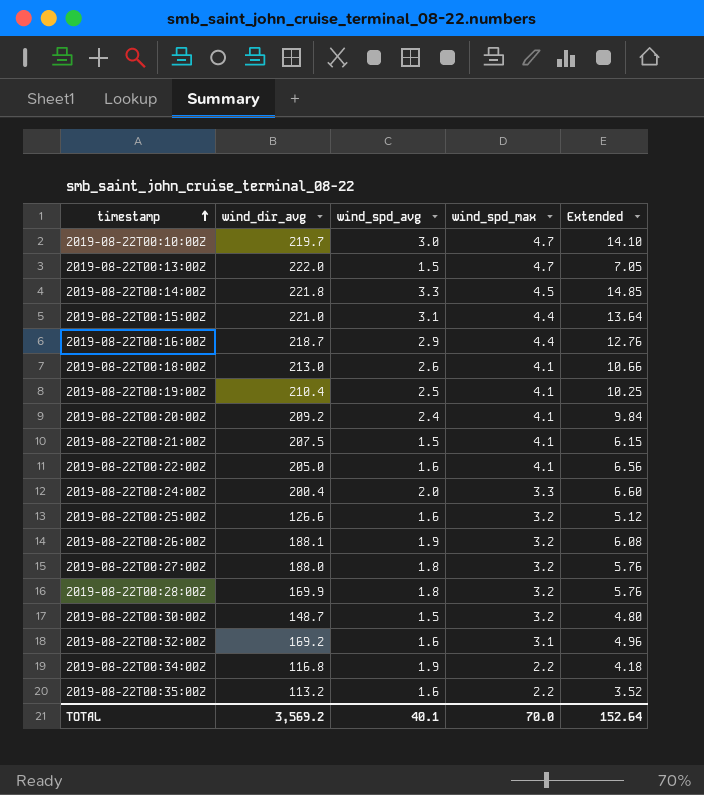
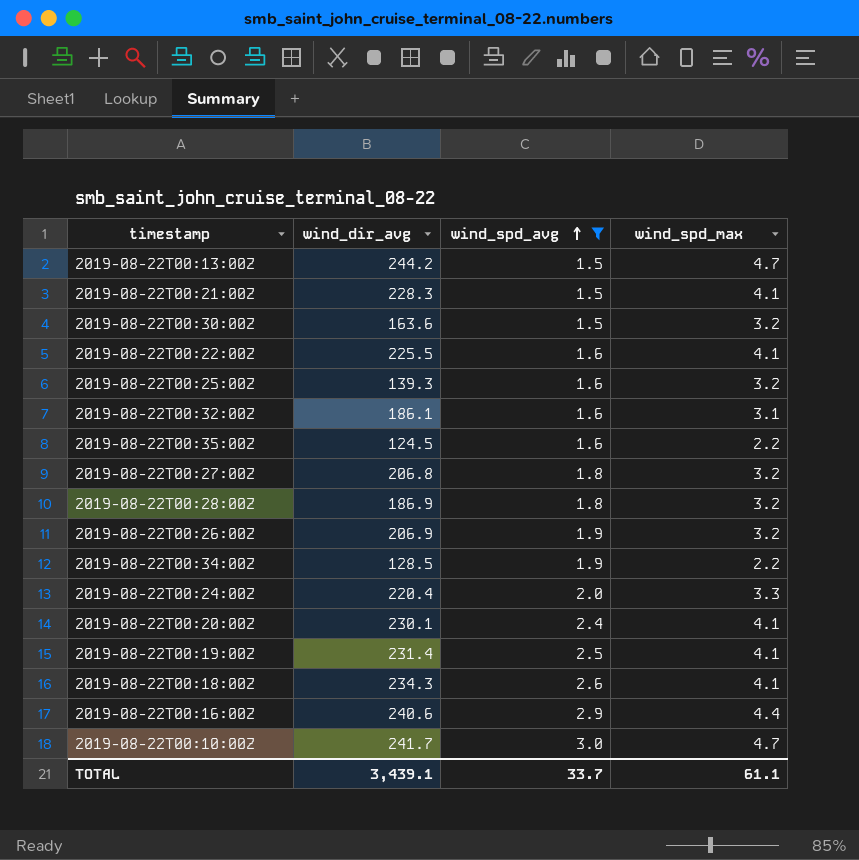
filter: none -> wind_spd_avg <= 3.0
row order: timestamp ascending -> wind_spd_avg ascending
column Extended | formula: [wind_spd_avg] * [wind_spd_max] -> none
2019-08-22T00:13:00Z | wind_dir_avg: 222.0 -> 244.2
2019-08-22T00:21:00Z | wind_dir_avg: 207.5 -> 228.3
2019-08-22T00:30:00Z | wind_dir_avg: 148.7 -> 163.6
2019-08-22T00:22:00Z | wind_dir_avg: 205.0 -> 225.5
2019-08-22T00:25:00Z | wind_dir_avg: 126.6 -> 139.3
2019-08-22T00:32:00Z | wind_dir_avg: 169.2 -> 186.1
2019-08-22T00:35:00Z | wind_dir_avg: 113.2 -> 124.5
2019-08-22T00:27:00Z | wind_dir_avg: 188.0 -> 206.8
2019-08-22T00:28:00Z | wind_dir_avg: 169.9 -> 186.9
2019-08-22T00:26:00Z | wind_dir_avg: 188.1 -> 206.9
2019-08-22T00:34:00Z | wind_dir_avg: 116.8 -> 128.5
2019-08-22T00:24:00Z | wind_dir_avg: 200.4 -> 220.4
2019-08-22T00:20:00Z | wind_dir_avg: 209.2 -> 230.1
2019-08-22T00:19:00Z | wind_dir_avg: 210.4 -> 231.4
2019-08-22T00:18:00Z | wind_dir_avg: 213.0 -> 234.3
2019-08-22T00:16:00Z | wind_dir_avg: 218.7 -> 240.6
2019-08-22T00:10:00Z | wind_dir_avg: 219.7 -> 241.7
TOTAL | wind_dir_avg: 3,569.2 -> 3,439.1
TOTAL | wind_spd_avg: 40.1 -> 33.7
TOTAL | wind_spd_max: 70.0 -> 61.1

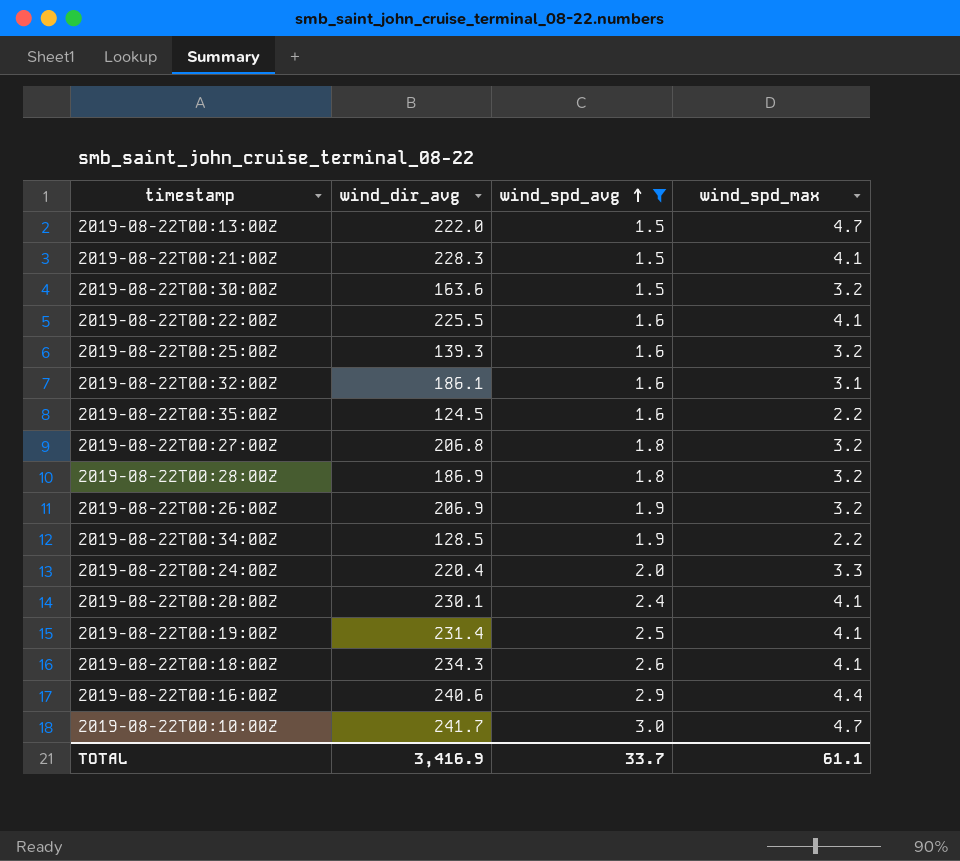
2019-08-22T00:13:00Z | wind_dir_avg: 244.2 -> 222.0
TOTAL | wind_dir_avg: 3,439.1 -> 3,416.9

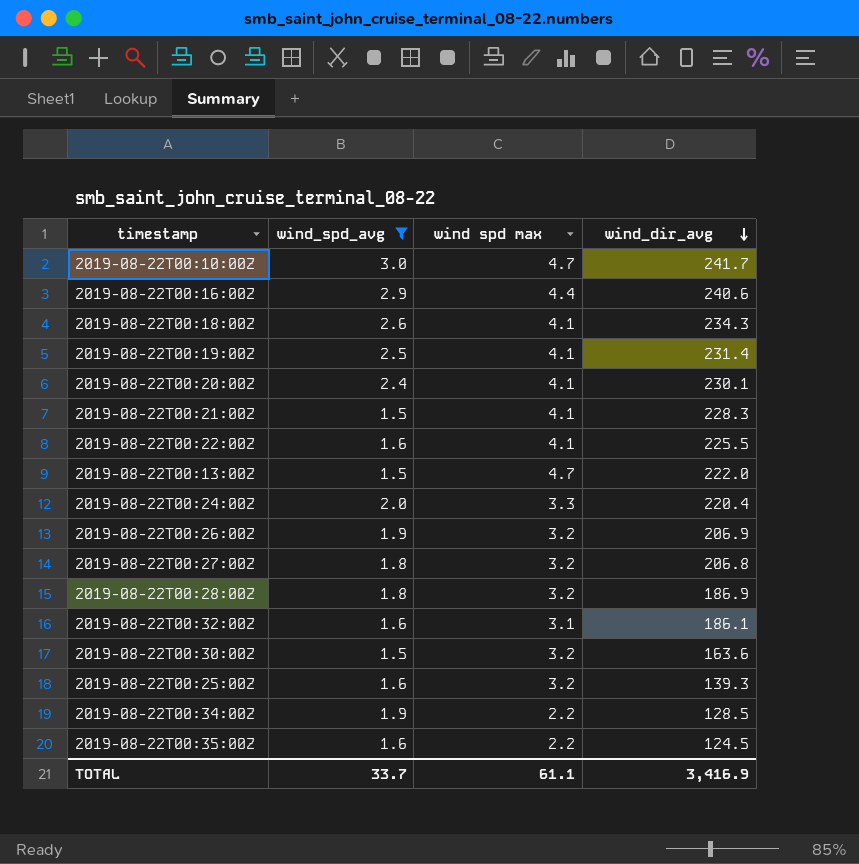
row order: wind_spd_avg ascending -> wind_dir_avg descending
column name: wind_spd_max -> wind spd max
column wind_dir_avg | position: 2 -> 4

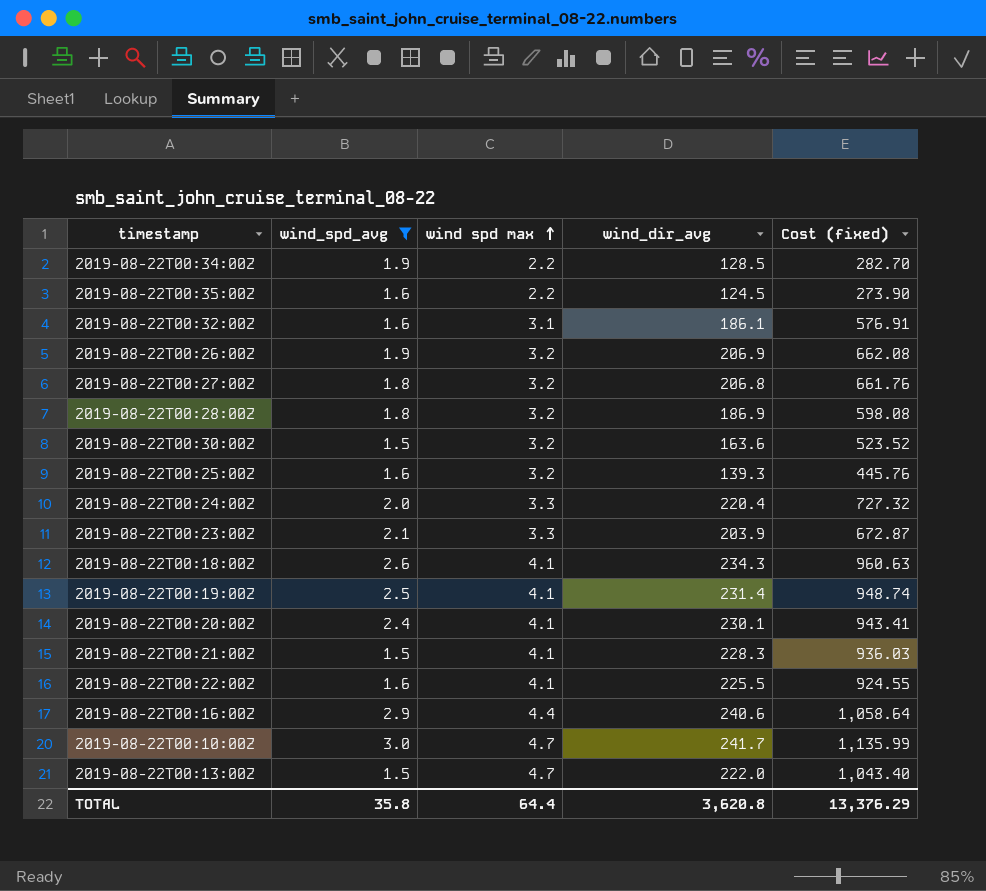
row order: wind_dir_avg descending -> wind spd max ascending
column Cost (fixed) | formula: none -> [wind spd max] * [wind_dir_avg]
row 2019-08-22T00:23:00Z: none -> 2.1 | 3.3 | 203.9 | 672.87
TOTAL | wind_spd_avg: 33.7 -> 35.8
TOTAL | wind spd max: 61.1 -> 64.4
TOTAL | wind_dir_avg: 3,416.9 -> 3,620.8

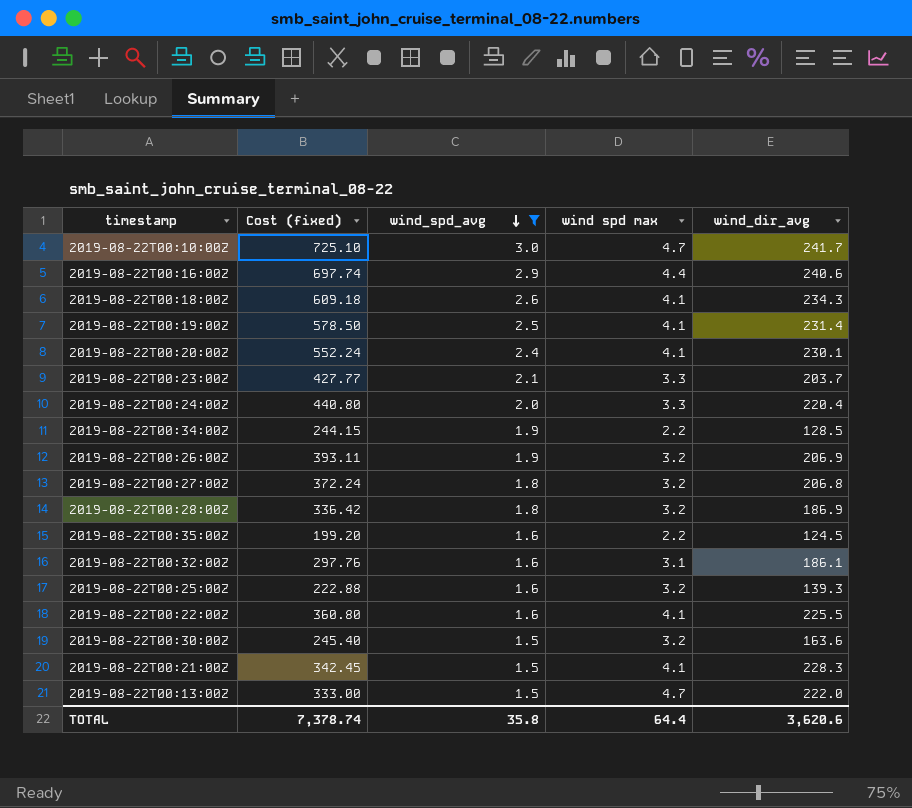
row order: wind spd max ascending -> wind_spd_avg descending
column Cost (fixed) | formula: [wind spd max] * [wind_dir_avg] -> [wind_spd_avg] * [wind_dir_avg]
column Cost (fixed) | position: 5 -> 2
2019-08-22T00:23:00Z | wind_dir_avg: 203.9 -> 203.7
TOTAL | Cost (fixed): 13,376.29 -> 7,378.74
TOTAL | wind_dir_avg: 3,620.8 -> 3,620.6

